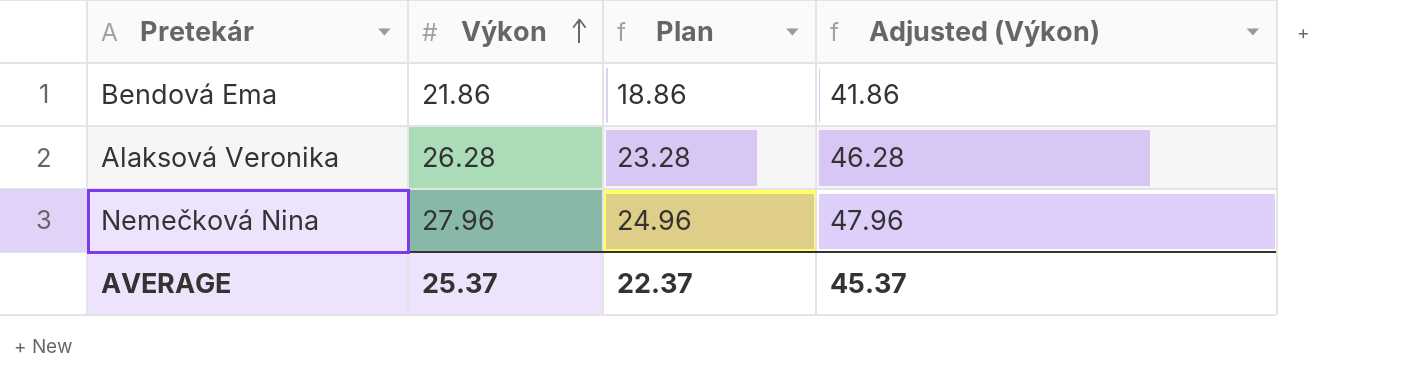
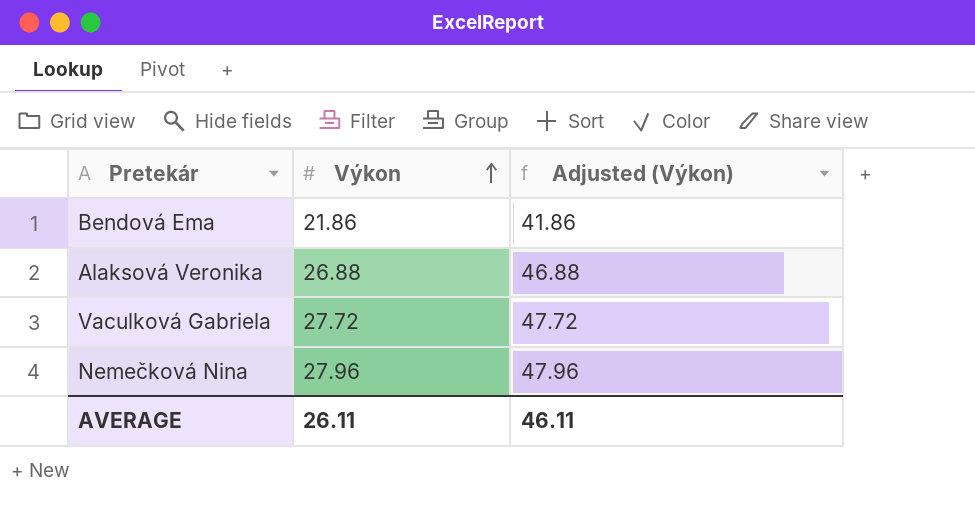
column Plan | formula: [Výkon] - 3 -> none
Alaksová Veronika | Výkon: 26.28 -> 26.88
Alaksová Veronika | Adjusted (Výkon): 46.28 -> 46.88
row Vaculková Gabriela: none -> 27.72 | 47.72
AVERAGE | Výkon: 25.37 -> 26.11
AVERAGE | Adjusted (Výkon): 45.37 -> 46.11

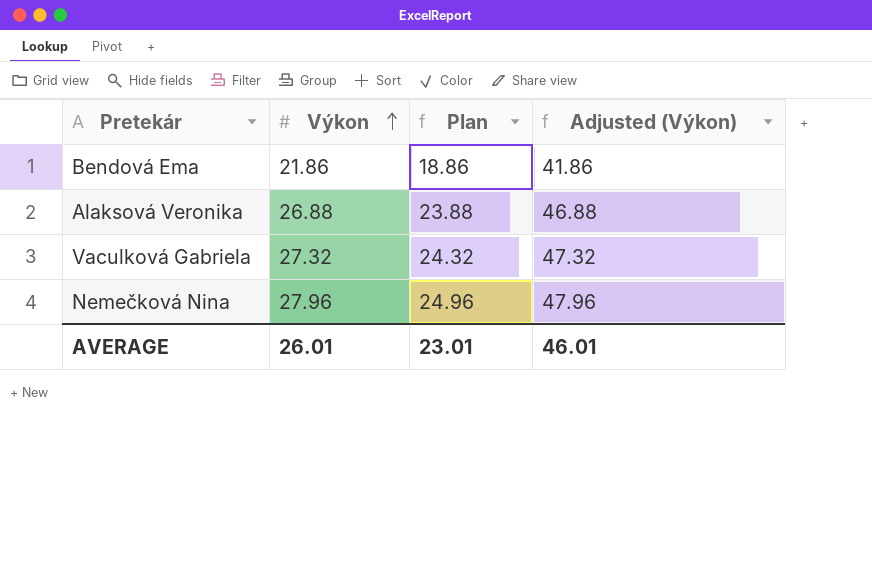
column Plan | formula: none -> [Výkon] - 3
Vaculková Gabriela | Výkon: 27.72 -> 27.32
Vaculková Gabriela | Adjusted (Výkon): 47.72 -> 47.32
AVERAGE | Výkon: 26.11 -> 26.01
AVERAGE | Adjusted (Výkon): 46.11 -> 46.01

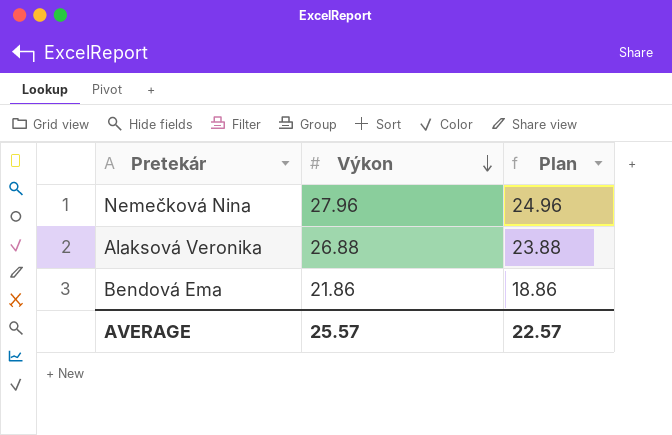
row order: Výkon ascending -> Výkon descending
column Adjusted (Výkon) | formula: [Výkon] + 20 -> none
row Vaculková Gabriela: 27.32 | 24.32 | 47.32 -> none
AVERAGE | Výkon: 26.01 -> 25.57
AVERAGE | Plan: 23.01 -> 22.57

